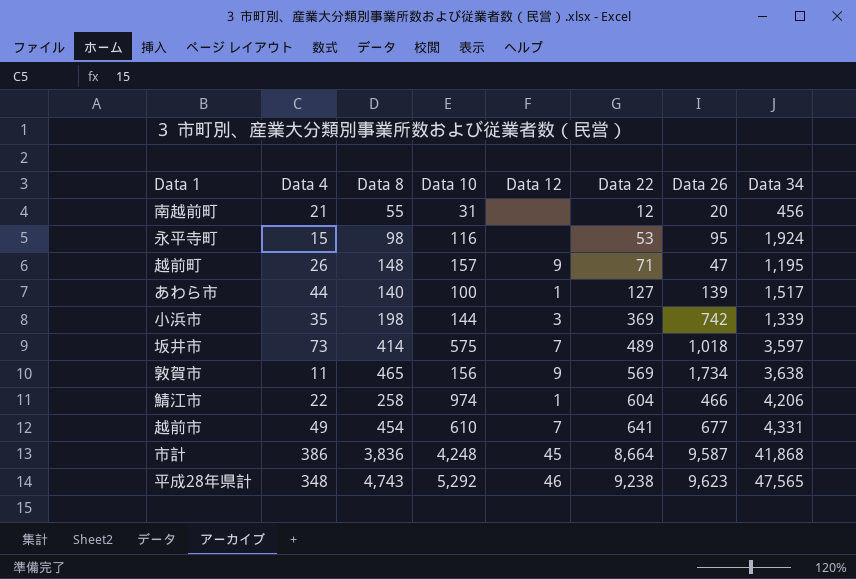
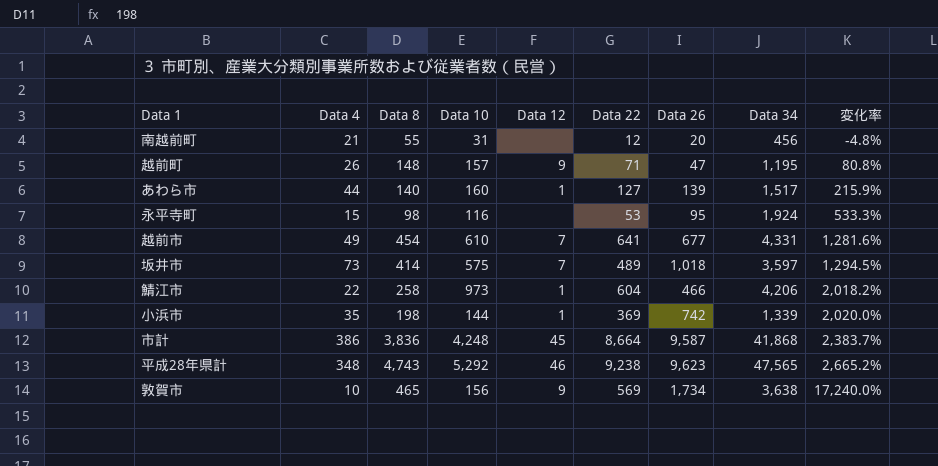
row order: Data 22 ascending -> 変化率 ascending
column 変化率 | formula: none -> ([Data 26] - [Data 4]) / [Data 4]
あわら市 | Data 10: 100 -> 160
鯖江市 | Data 10: 974 -> 973
小浜市 | Data 12: 3 -> 1
敦賀市 | Data 4: 11 -> 10

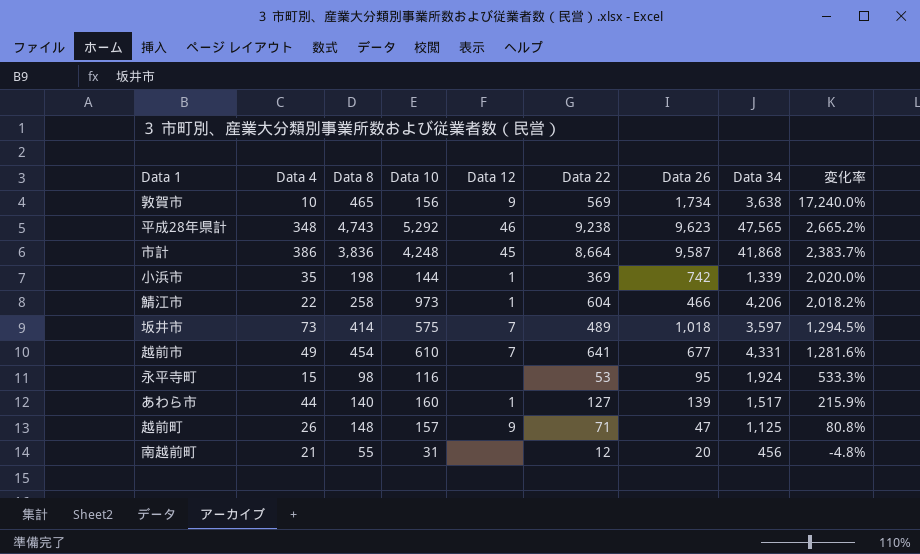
row order: 変化率 ascending -> 変化率 descending
越前町 | Data 34: 1,195 -> 1,125

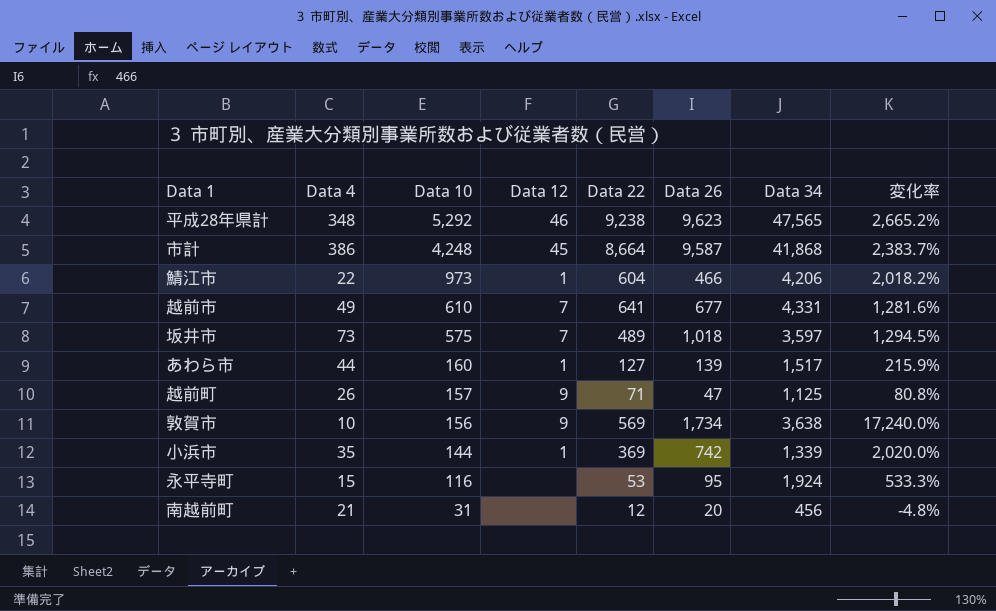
row order: 変化率 descending -> Data 10 descending
column Data 8 | position: 3 -> none

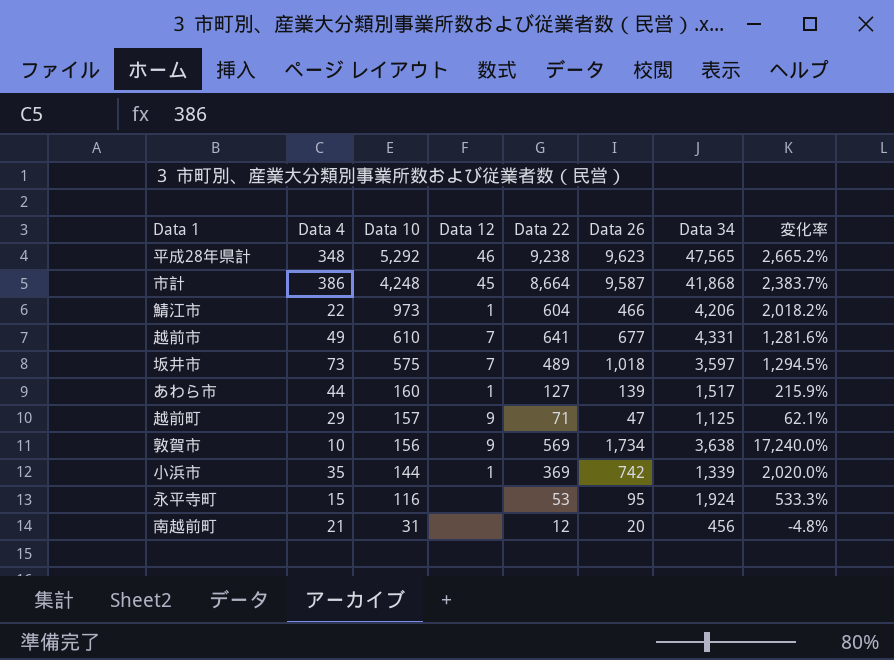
越前町 | Data 4: 26 -> 29
越前町 | 変化率: 80.8% -> 62.1%

